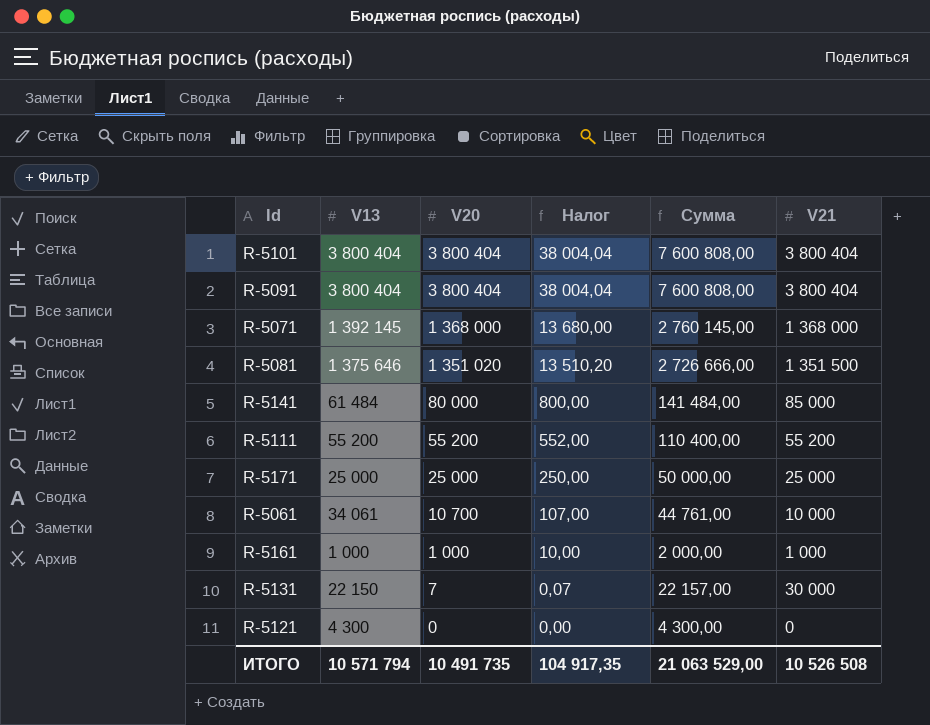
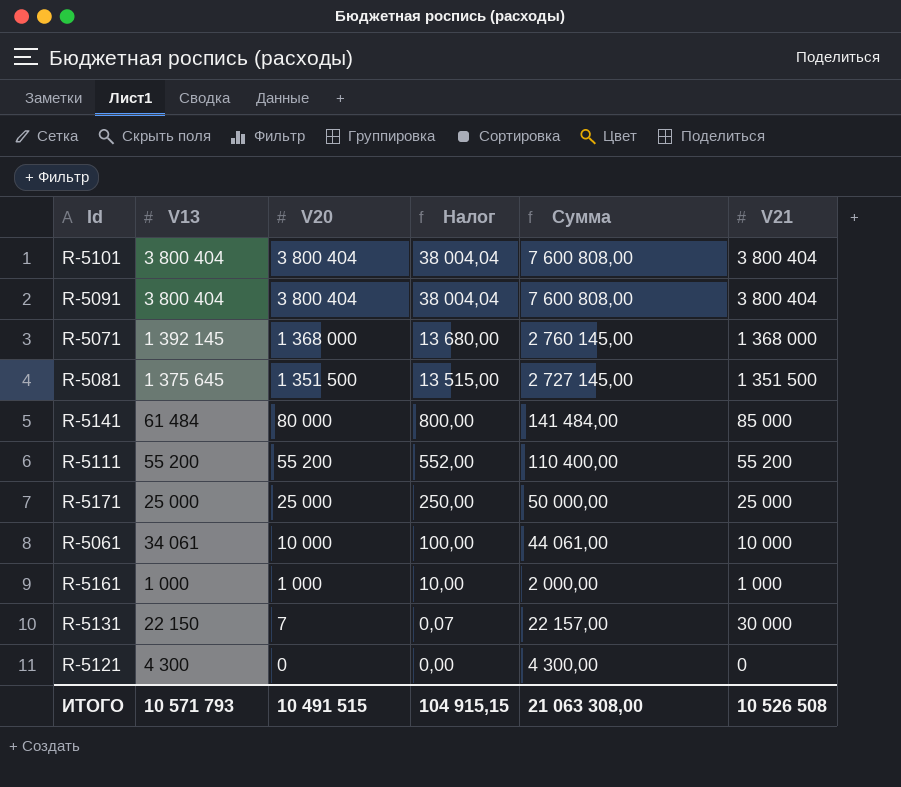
R-5081 | V13: 1 375 646 -> 1 375 645
R-5081 | V20: 1 351 020 -> 1 351 500
R-5081 | Налог: 13 510,20 -> 13 515,00
R-5081 | Сумма: 2 726 666,00 -> 2 727 145,00
R-5061 | V20: 10 700 -> 10 000
R-5061 | Налог: 107,00 -> 100,00
R-5061 | Сумма: 44 761,00 -> 44 061,00
ИТОГО | V13: 10 571 794 -> 10 571 793
ИТОГО | V20: 10 491 735 -> 10 491 515
ИТОГО | Налог: 104 917,35 -> 104 915,15
ИТОГО | Сумма: 21 063 529,00 -> 21 063 308,00

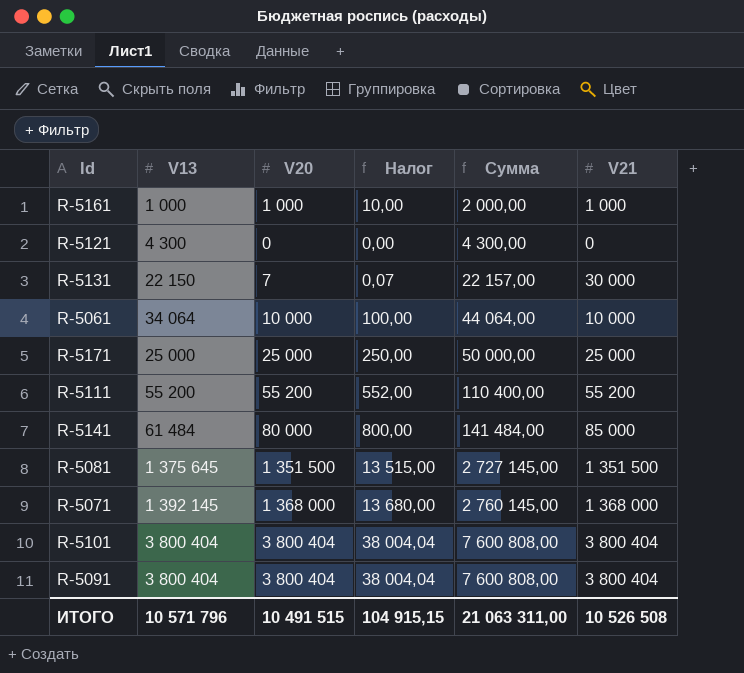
row order: V20 descending -> Сумма ascending
R-5061 | V13: 34 061 -> 34 064
R-5061 | Сумма: 44 061,00 -> 44 064,00
ИТОГО | V13: 10 571 793 -> 10 571 796
ИТОГО | Сумма: 21 063 308,00 -> 21 063 311,00

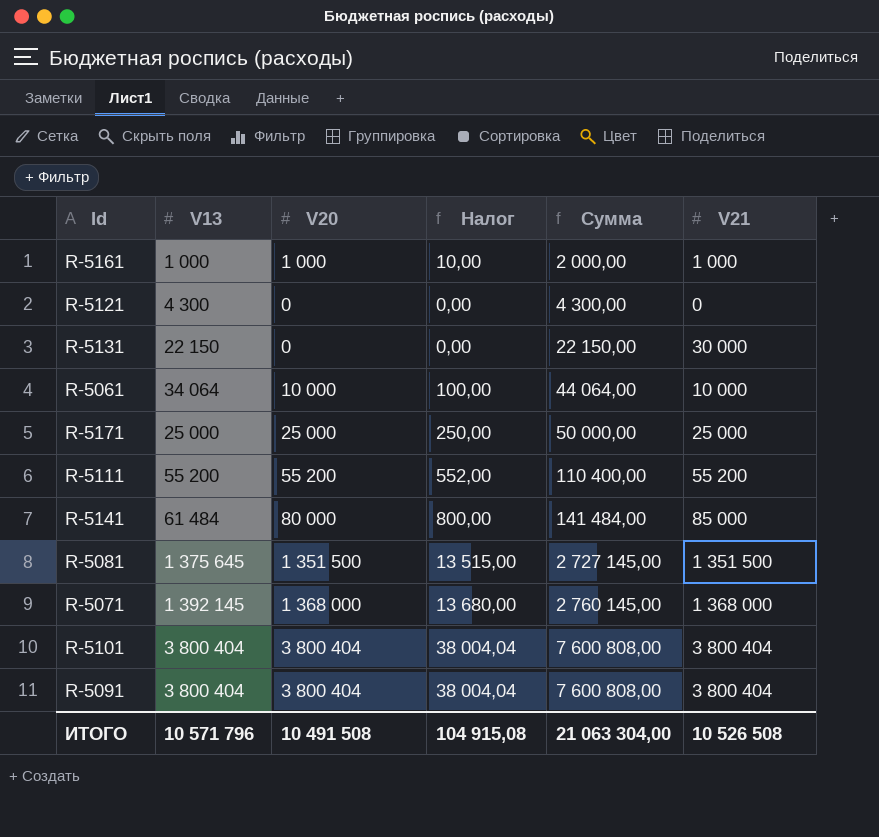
R-5131 | V20: 7 -> 0
R-5131 | Налог: 0,07 -> 0,00
R-5131 | Сумма: 22 157,00 -> 22 150,00
ИТОГО | V20: 10 491 515 -> 10 491 508
ИТОГО | Налог: 104 915,15 -> 104 915,08
ИТОГО | Сумма: 21 063 311,00 -> 21 063 304,00

